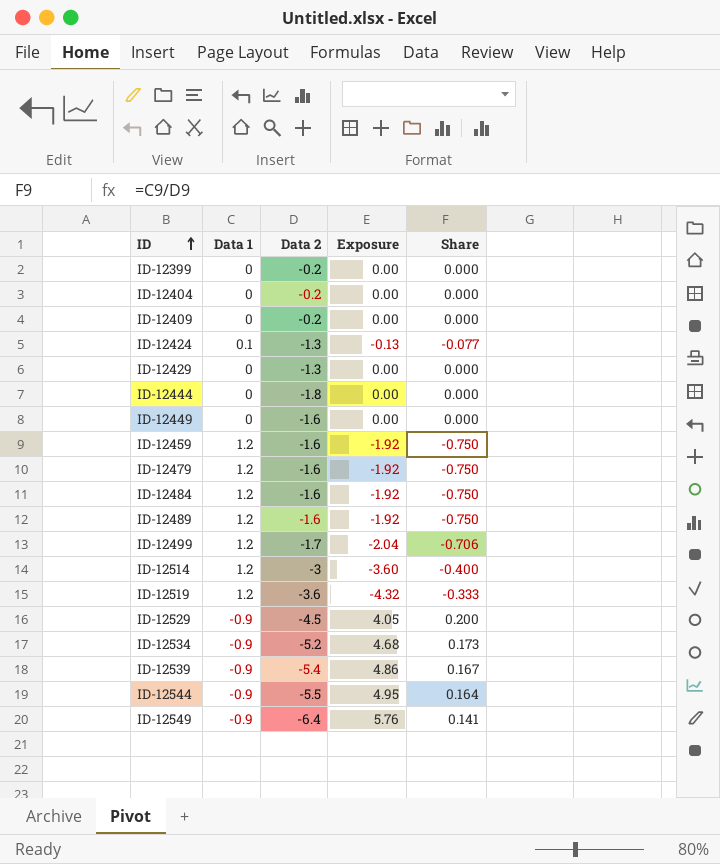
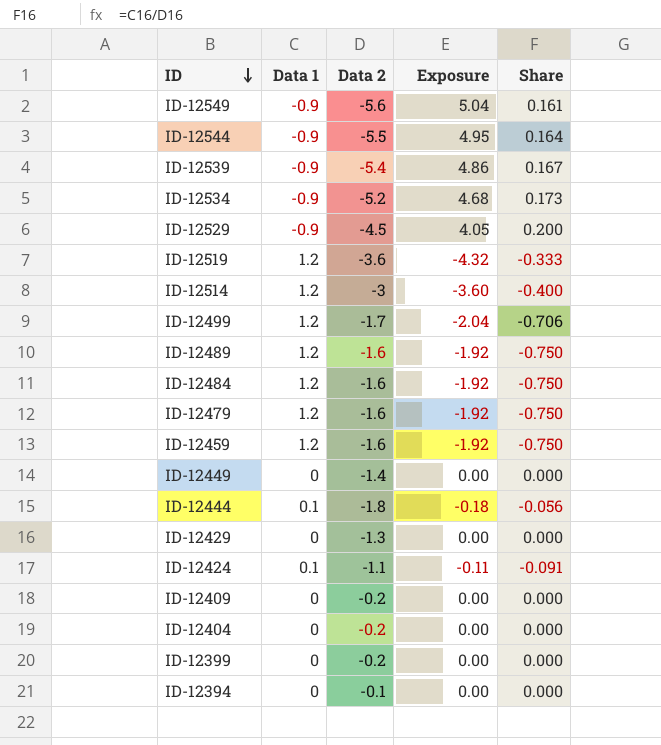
row order: ID ascending -> ID descending
ID-12549 | Data 2: -6.4 -> -5.6
ID-12549 | Exposure: 5.76 -> 5.04
ID-12549 | Share: 0.141 -> 0.161
ID-12449 | Data 2: -1.6 -> -1.4
ID-12444 | Data 1: 0 -> 0.1
ID-12444 | Exposure: 0.00 -> -0.18
ID-12444 | Share: 0.000 -> -0.056
ID-12424 | Data 2: -1.3 -> -1.1
ID-12424 | Exposure: -0.13 -> -0.11
ID-12424 | Share: -0.077 -> -0.091
row ID-12394: none -> 0 | -0.1 | 0.00 | 0.000

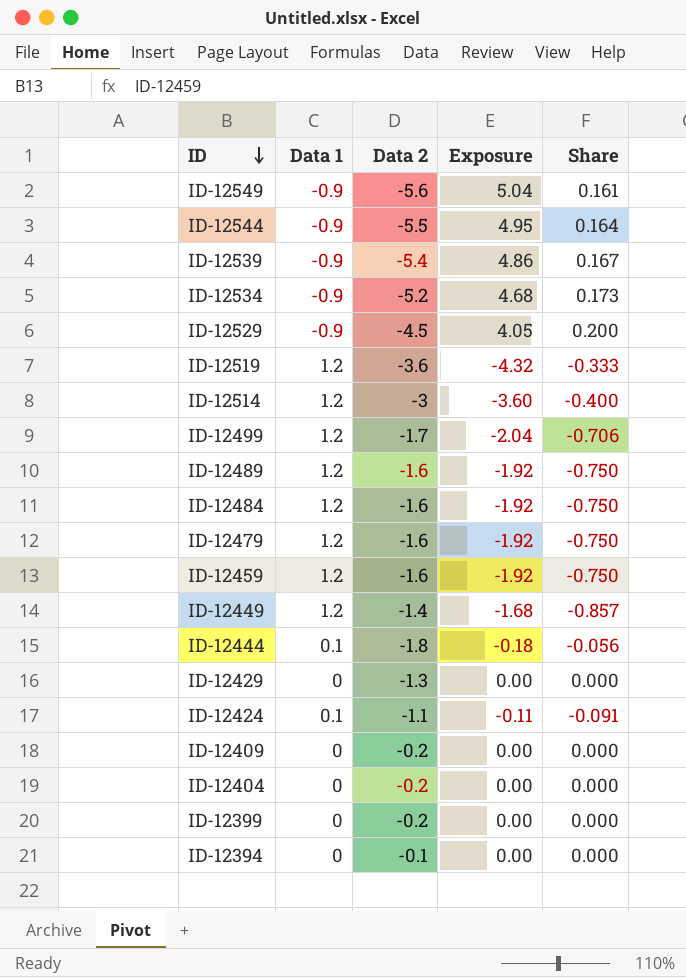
ID-12449 | Data 1: 0 -> 1.2
ID-12449 | Exposure: 0.00 -> -1.68
ID-12449 | Share: 0.000 -> -0.857

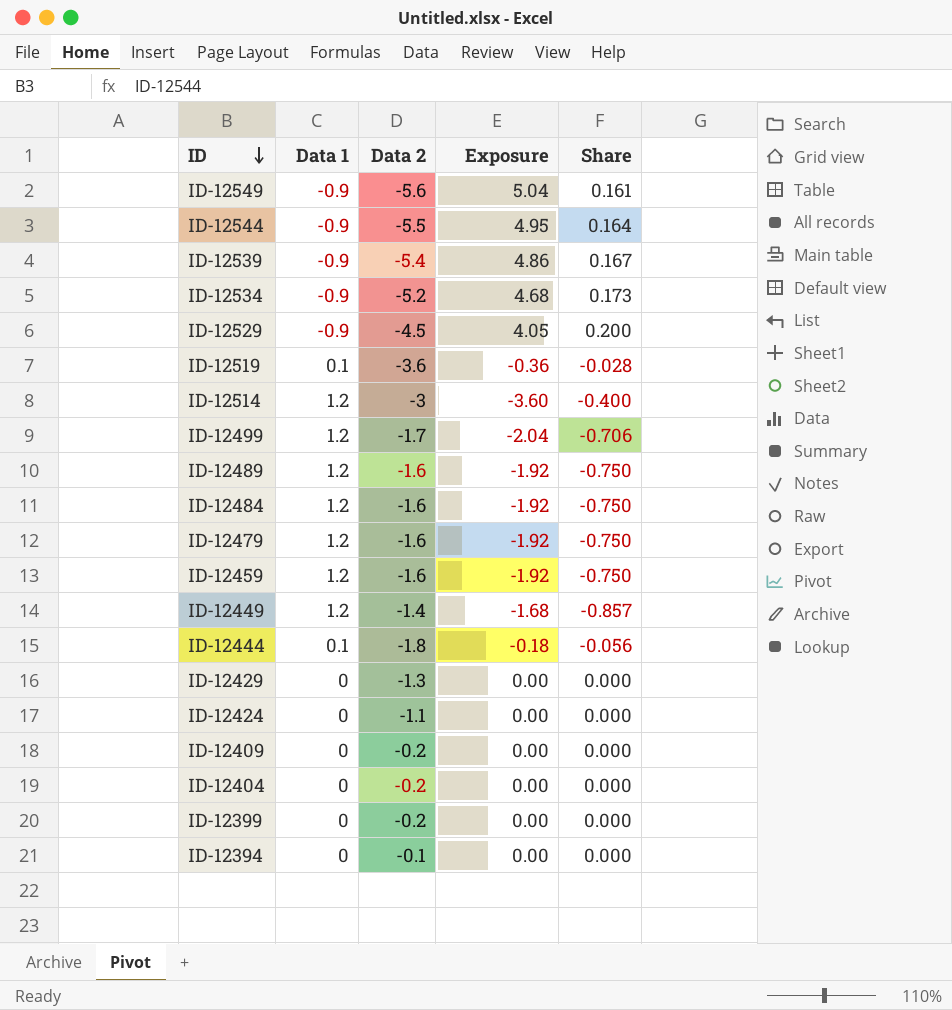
ID-12519 | Data 1: 1.2 -> 0.1
ID-12519 | Exposure: -4.32 -> -0.36
ID-12519 | Share: -0.333 -> -0.028
ID-12424 | Data 1: 0.1 -> 0
ID-12424 | Exposure: -0.11 -> 0.00
ID-12424 | Share: -0.091 -> 0.000

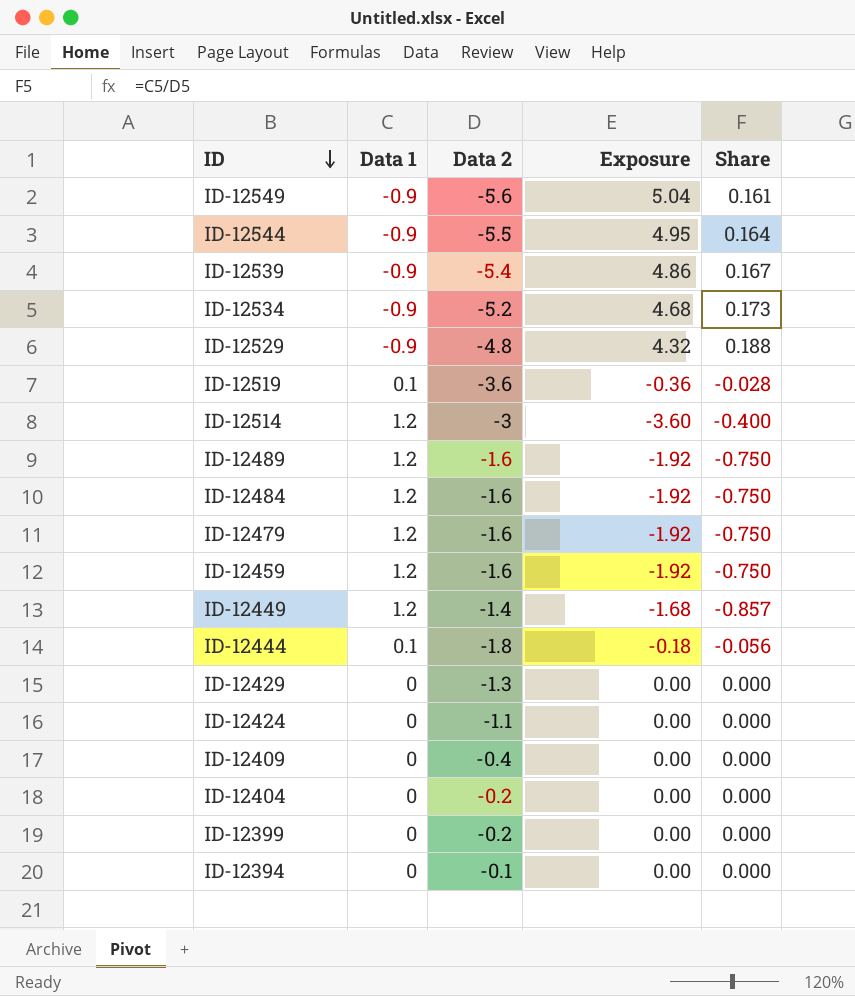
row ID-12499: 1.2 | -1.7 | -2.04 | -0.706 -> none
ID-12529 | Data 2: -4.5 -> -4.8
ID-12529 | Exposure: 4.05 -> 4.32
ID-12529 | Share: 0.200 -> 0.188
ID-12409 | Data 2: -0.2 -> -0.4

